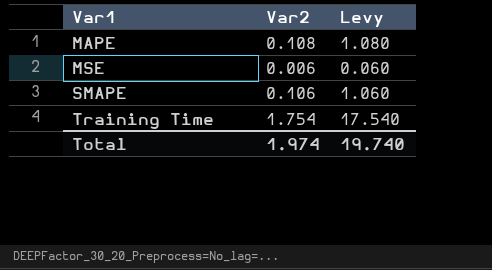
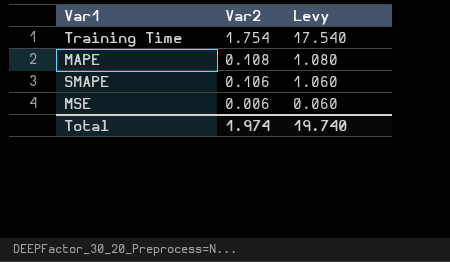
row order: Var1 ascending -> Var2 descending

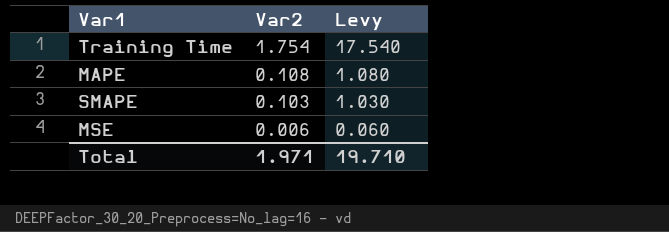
SMAPE | Var2: 0.106 -> 0.103
SMAPE | Levy: 1.060 -> 1.030
Total | Var2: 1.974 -> 1.971
Total | Levy: 19.740 -> 19.710

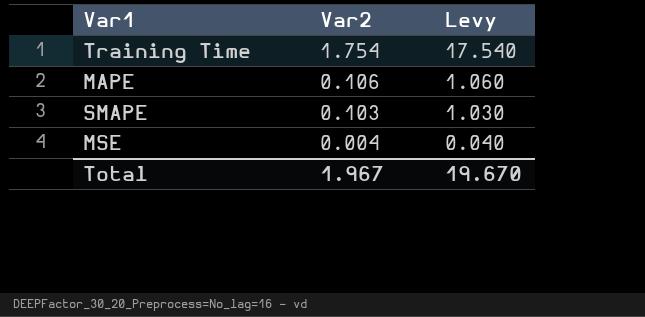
MAPE | Var2: 0.108 -> 0.106
MAPE | Levy: 1.080 -> 1.060
MSE | Var2: 0.006 -> 0.004
MSE | Levy: 0.060 -> 0.040
Total | Var2: 1.971 -> 1.967
Total | Levy: 19.710 -> 19.670

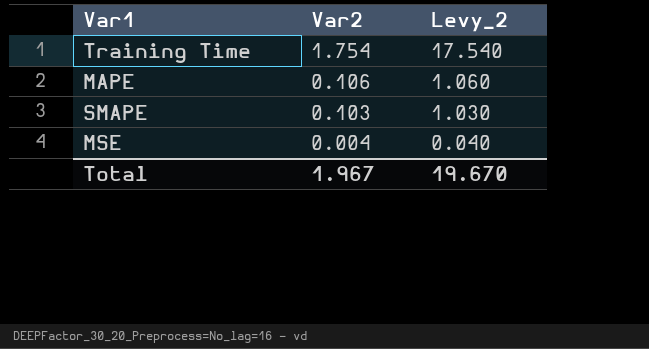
column name: Levy -> Levy_2

